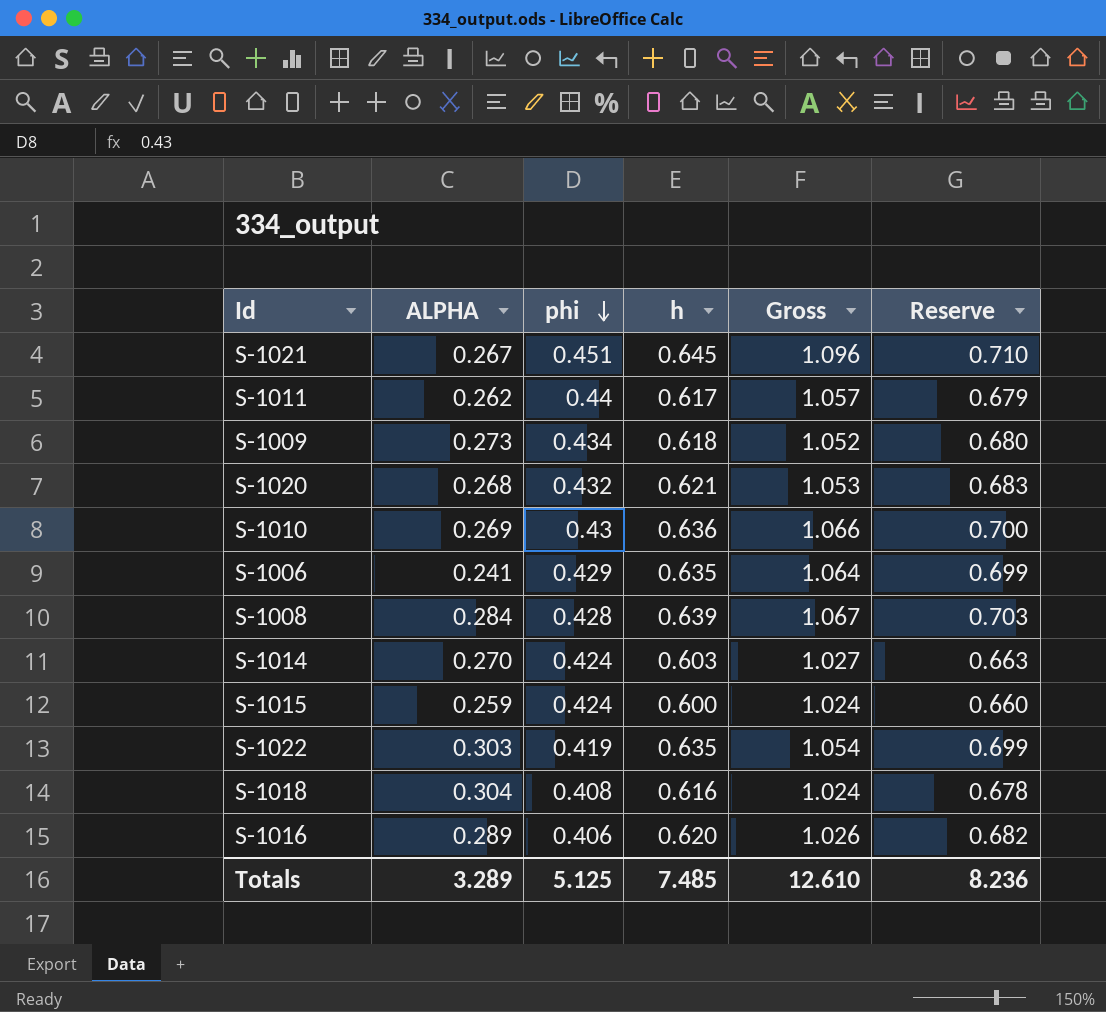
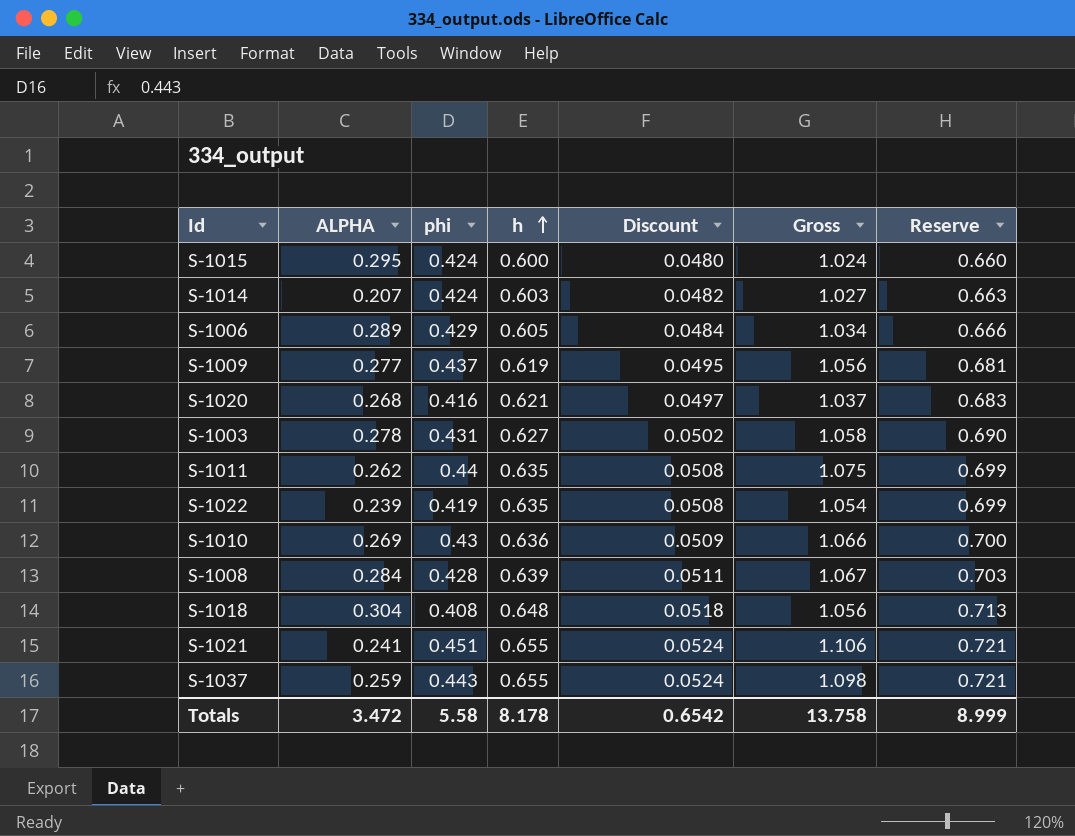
row order: phi descending -> h ascending
column Discount | formula: none -> [h] * 0.08
row S-1016: 0.289 | 0.406 | 0.620 | 1.026 | 0.682 -> none
S-1015 | ALPHA: 0.259 -> 0.295
S-1014 | ALPHA: 0.270 -> 0.207
S-1006 | ALPHA: 0.241 -> 0.289
S-1006 | h: 0.635 -> 0.605
S-1006 | Gross: 1.064 -> 1.034
S-1006 | Reserve: 0.699 -> 0.666
S-1009 | ALPHA: 0.273 -> 0.277
S-1009 | phi: 0.434 -> 0.437
S-1009 | h: 0.618 -> 0.619
S-1009 | Gross: 1.052 -> 1.056
S-1009 | Reserve: 0.680 -> 0.681
S-1020 | phi: 0.432 -> 0.416
S-1020 | Gross: 1.053 -> 1.037
row S-1003: none -> 0.278 | 0.431 | 0.627 | 0.0502 | 1.058 | 0.690
S-1011 | h: 0.617 -> 0.635
S-1011 | Gross: 1.057 -> 1.075
S-1011 | Reserve: 0.679 -> 0.699
S-1022 | ALPHA: 0.303 -> 0.239
S-1018 | h: 0.616 -> 0.648
S-1018 | Gross: 1.024 -> 1.056
S-1018 | Reserve: 0.678 -> 0.713
S-1021 | ALPHA: 0.267 -> 0.241
S-1021 | h: 0.645 -> 0.655
S-1021 | Gross: 1.096 -> 1.106
S-1021 | Reserve: 0.710 -> 0.721
row S-1037: none -> 0.259 | 0.443 | 0.655 | 0.0524 | 1.098 | 0.721
Totals | ALPHA: 3.289 -> 3.472
Totals | phi: 5.125 -> 5.58
Totals | h: 7.485 -> 8.178
Totals | Gross: 12.610 -> 13.758
Totals | Reserve: 8.236 -> 8.999

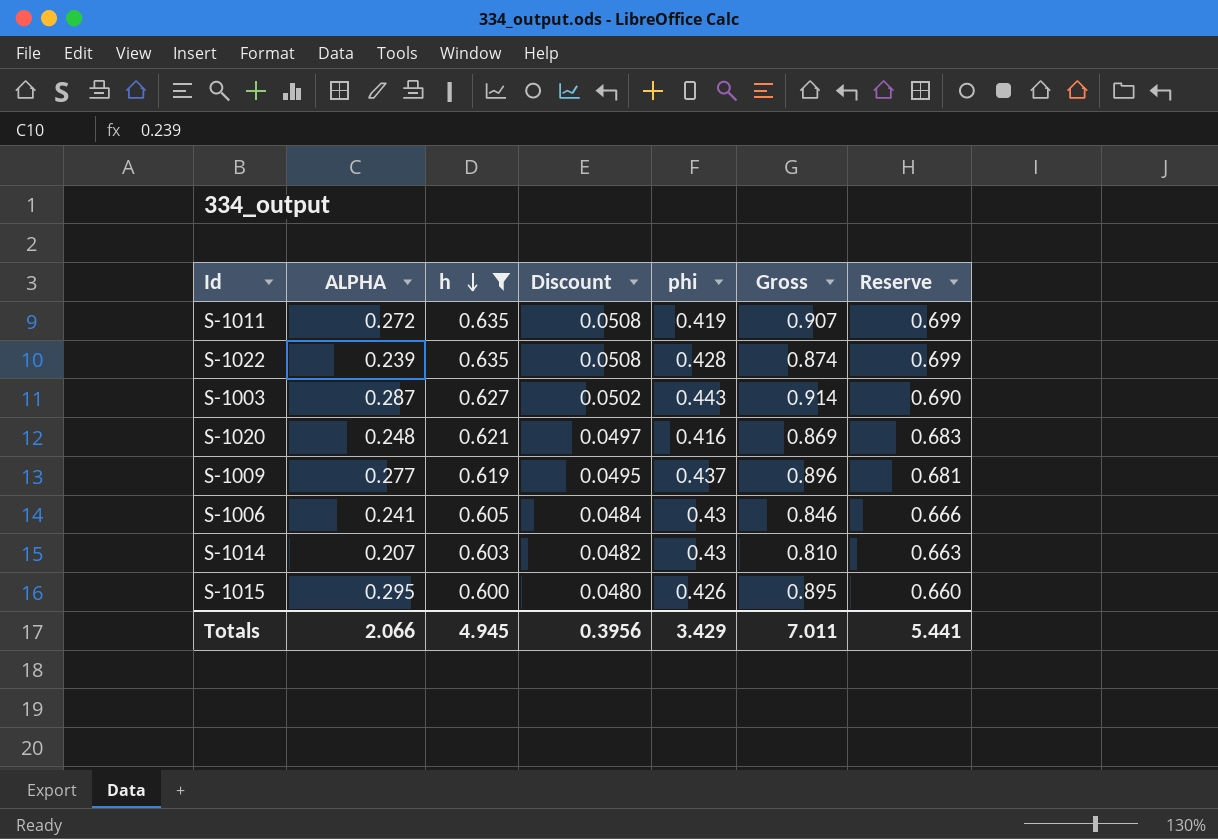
filter: none -> h <= 0.635
row order: h ascending -> h descending
column phi | position: 3 -> 5
column Gross | formula: [phi] + [h] -> [ALPHA] + [h]
S-1011 | ALPHA: 0.262 -> 0.272
S-1011 | phi: 0.44 -> 0.419
S-1022 | phi: 0.419 -> 0.428
S-1003 | ALPHA: 0.278 -> 0.287
S-1003 | phi: 0.431 -> 0.443
S-1020 | ALPHA: 0.268 -> 0.248
S-1006 | ALPHA: 0.289 -> 0.241
S-1006 | phi: 0.429 -> 0.43
S-1014 | phi: 0.424 -> 0.43
S-1015 | phi: 0.424 -> 0.426
Totals | ALPHA: 3.472 -> 2.066
Totals | h: 8.178 -> 4.945
Totals | Discount: 0.6542 -> 0.3956
Totals | phi: 5.58 -> 3.429
Totals | Gross: 13.758 -> 7.011
Totals | Reserve: 8.999 -> 5.441

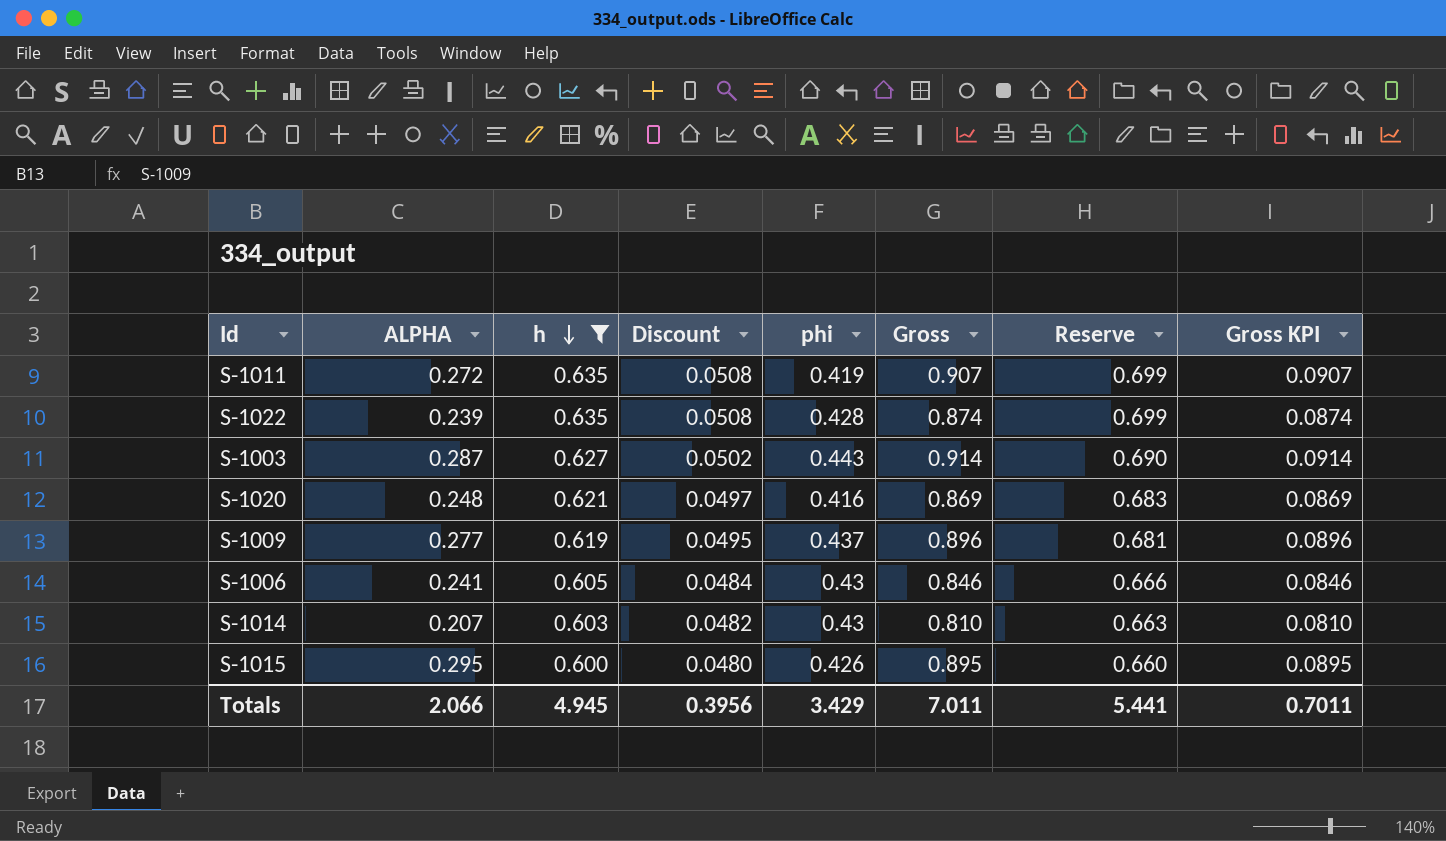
column Gross KPI | formula: none -> [Gross] * 0.1

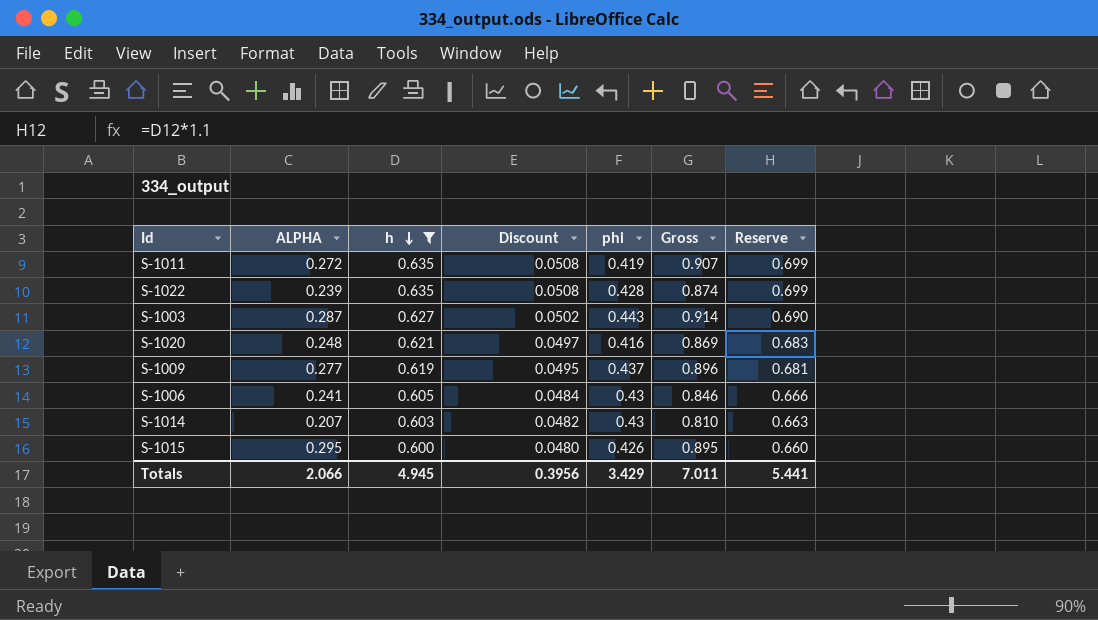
column Gross KPI | formula: [Gross] * 0.1 -> none

